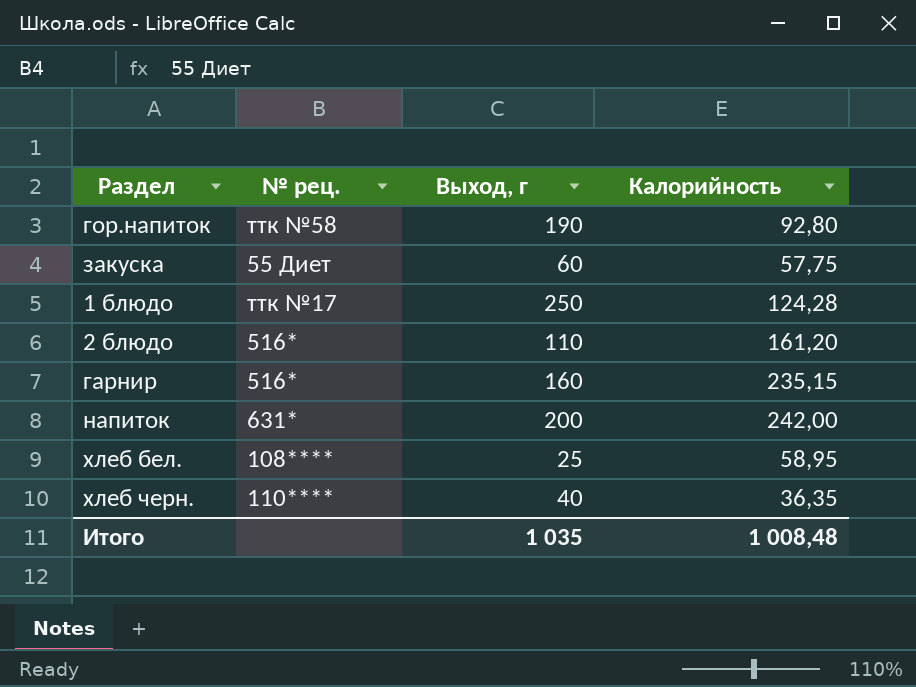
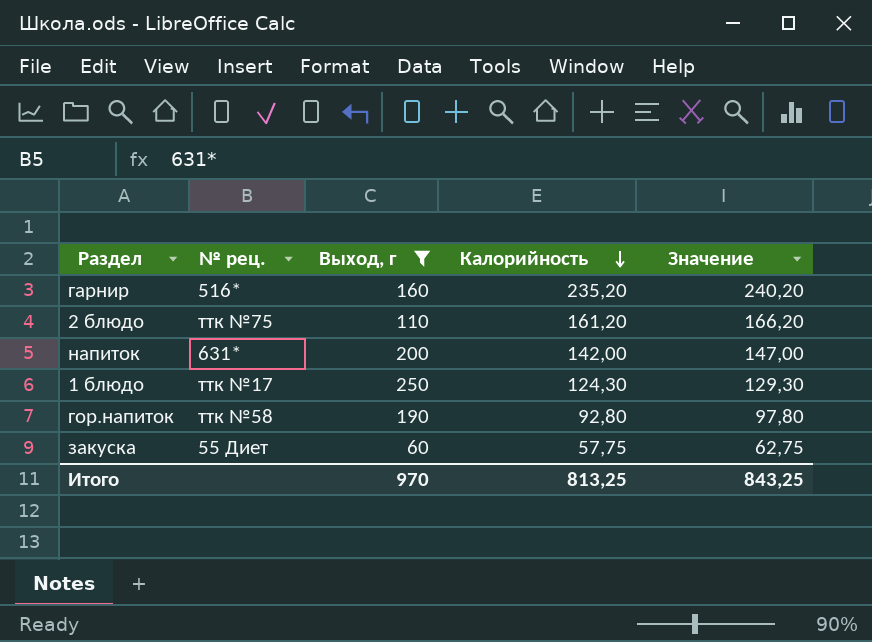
filter: none -> Выход, г >= 60
row order: none -> Калорийность descending
column Значение | formula: none -> [Калорийность] + 5
гарнир | Калорийность: 235,15 -> 235,20
2 блюдо | № рец.: 516* -> ттк №75
напиток | Калорийность: 242,00 -> 142,00
1 блюдо | Калорийность: 124,28 -> 124,30
Итого | Выход, г: 1 035 -> 970
Итого | Калорийность: 1 008,48 -> 813,25

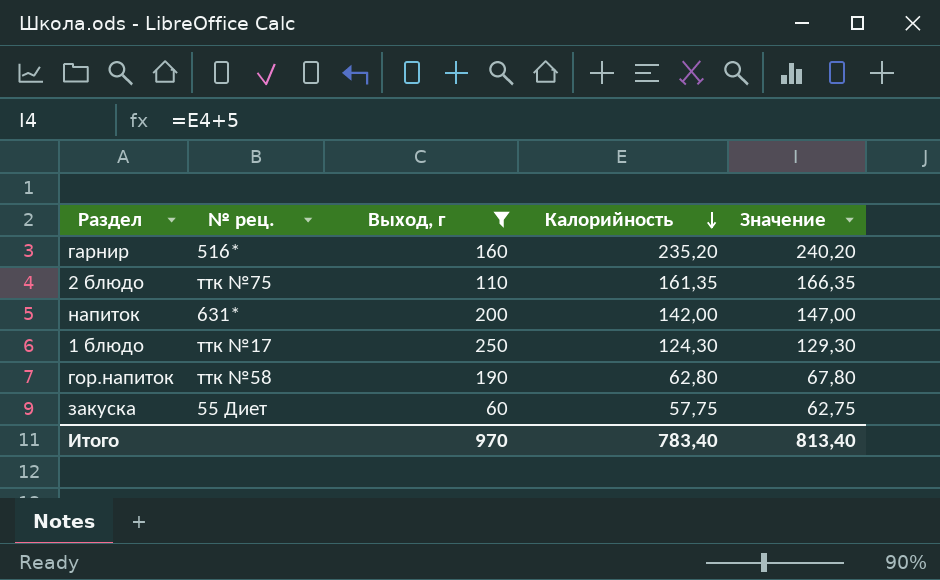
2 блюдо | Калорийность: 161,20 -> 161,35
2 блюдо | Значение: 166,20 -> 166,35
гор.напиток | Калорийность: 92,80 -> 62,80
гор.напиток | Значение: 97,80 -> 67,80
Итого | Калорийность: 813,25 -> 783,40
Итого | Значение: 843,25 -> 813,40

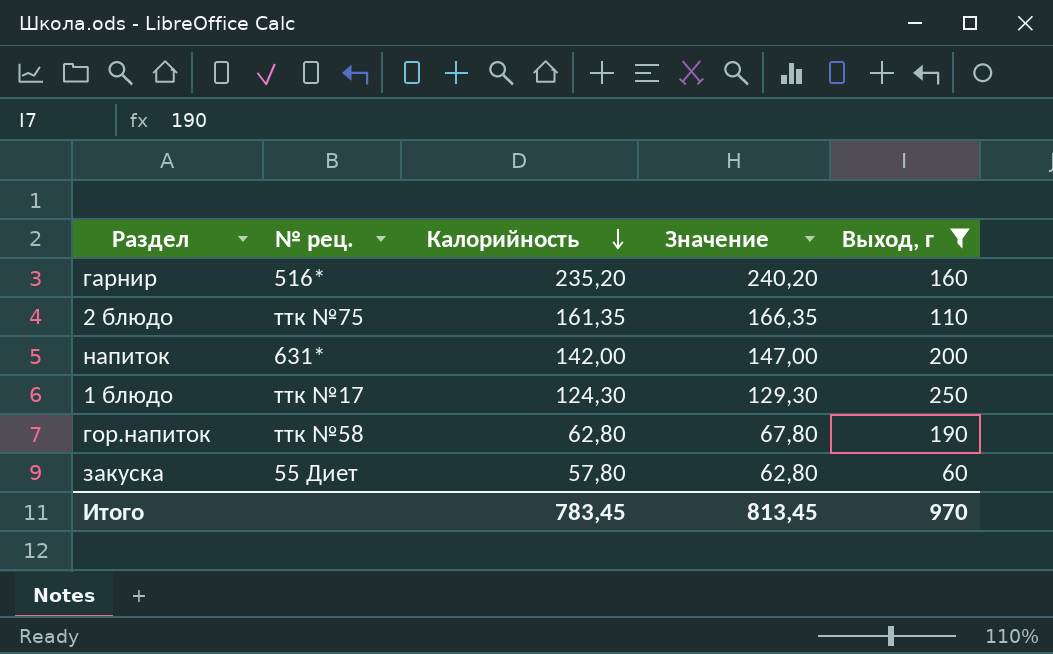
column Выход, г | position: 3 -> 5
закуска | Калорийность: 57,75 -> 57,80
закуска | Значение: 62,75 -> 62,80
Итого | Калорийность: 783,40 -> 783,45
Итого | Значение: 813,40 -> 813,45

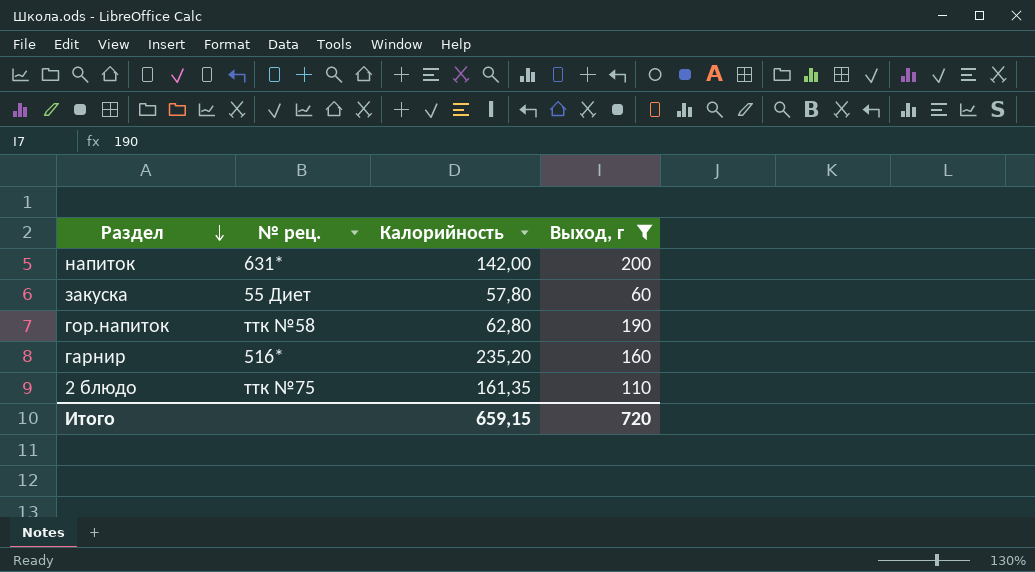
row order: Калорийность descending -> Раздел descending
column Значение | formula: [Калорийность] + 5 -> none
row 1 блюдо: ттк №17 | 124,30 | 129,30 | 250 -> none
Итого | Калорийность: 783,45 -> 659,15
Итого | Выход, г: 970 -> 720

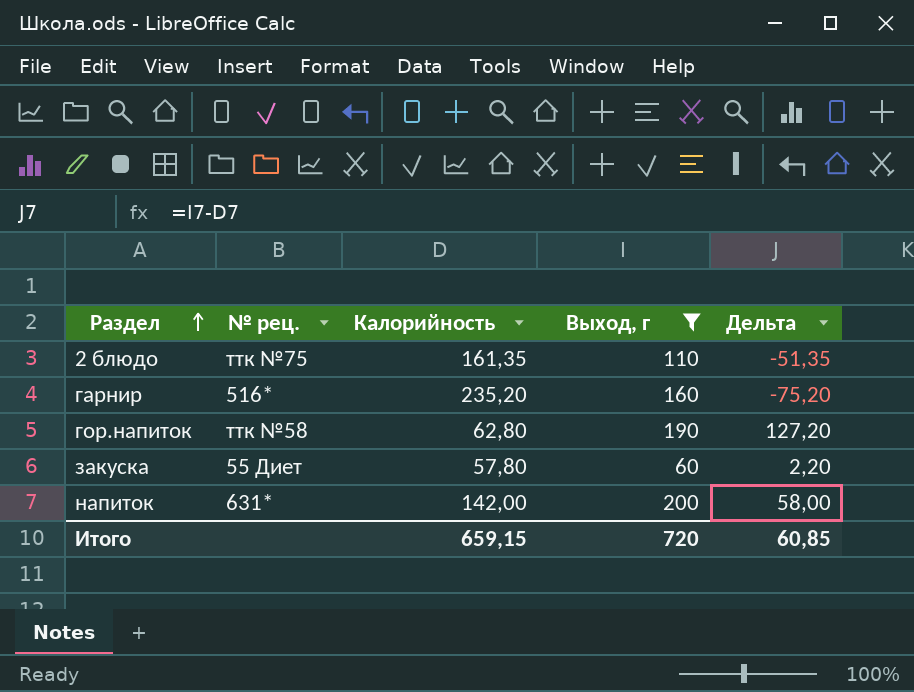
row order: Раздел descending -> Раздел ascending
column Дельта | formula: none -> [Выход, г] - [Калорийность]

